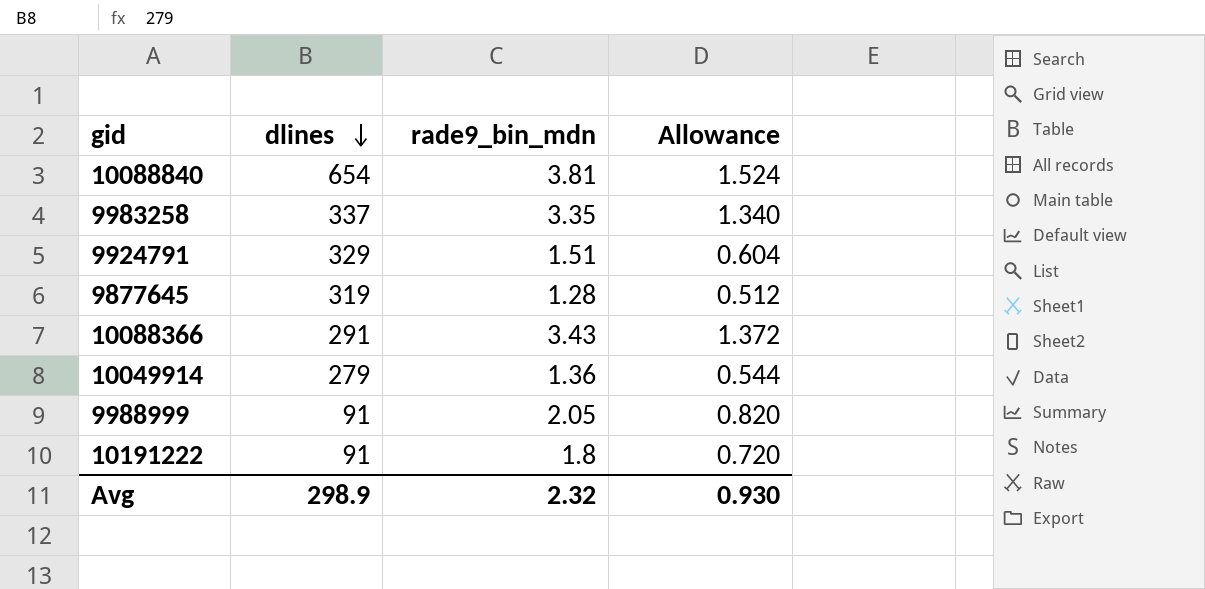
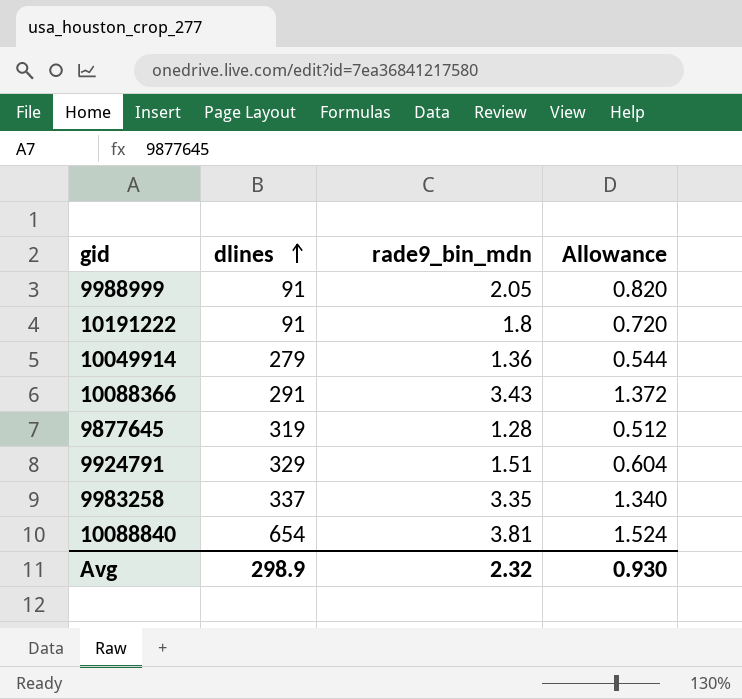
row order: dlines descending -> dlines ascending

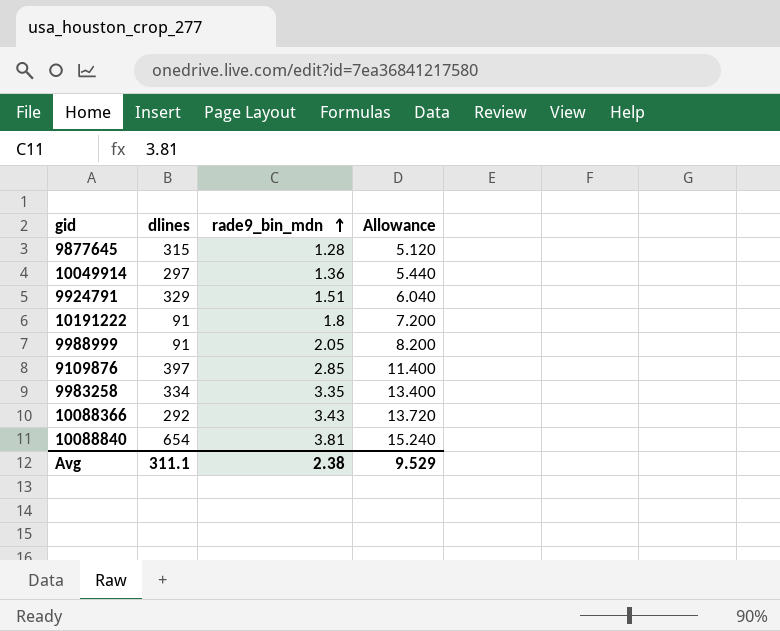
row order: dlines ascending -> rade9_bin_mdn ascending
column Allowance | formula: [rade9_bin_mdn] * 0.4 -> [rade9_bin_mdn] * 4
9877645 | dlines: 319 -> 315
10049914 | dlines: 279 -> 297
row 9109876: none -> 397 | 2.85 | 11.400
9983258 | dlines: 337 -> 334
10088366 | dlines: 291 -> 292
Avg | dlines: 298.9 -> 311.1
Avg | rade9_bin_mdn: 2.32 -> 2.38
Avg | Allowance: 0.930 -> 9.529

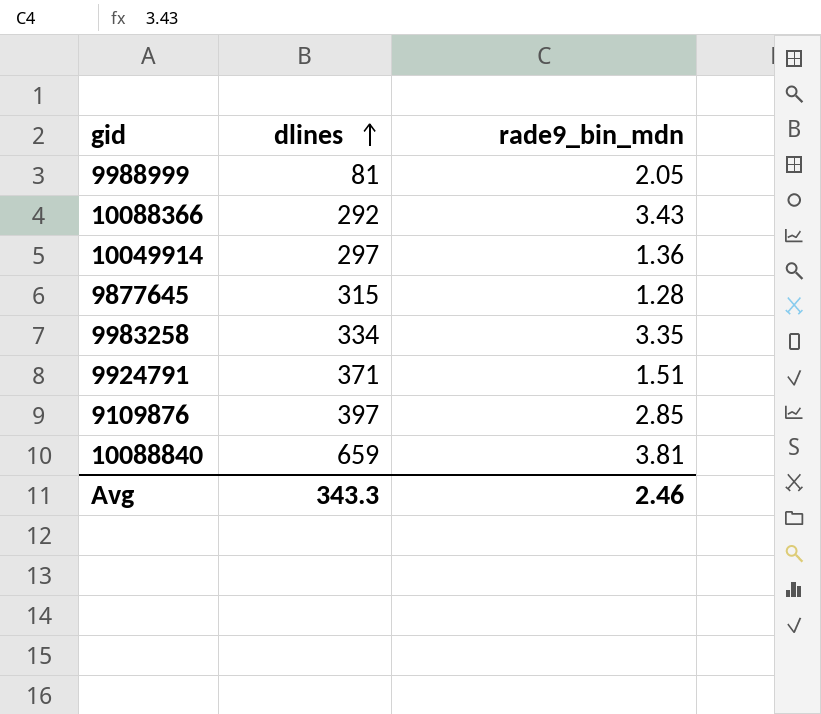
row order: rade9_bin_mdn ascending -> dlines ascending
column Allowance | formula: [rade9_bin_mdn] * 4 -> none
row 10191222: 91 | 1.8 | 7.200 -> none
9988999 | dlines: 91 -> 81
9924791 | dlines: 329 -> 371
10088840 | dlines: 654 -> 659
Avg | dlines: 311.1 -> 343.3
Avg | rade9_bin_mdn: 2.38 -> 2.46

